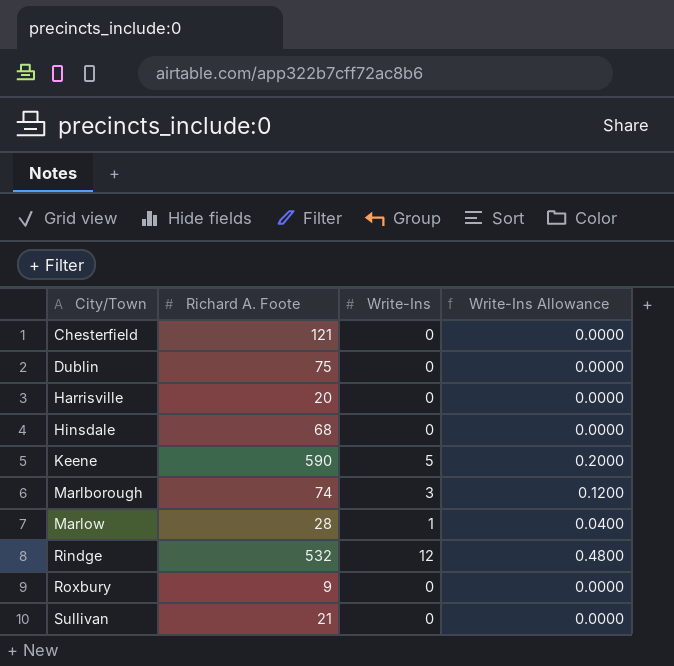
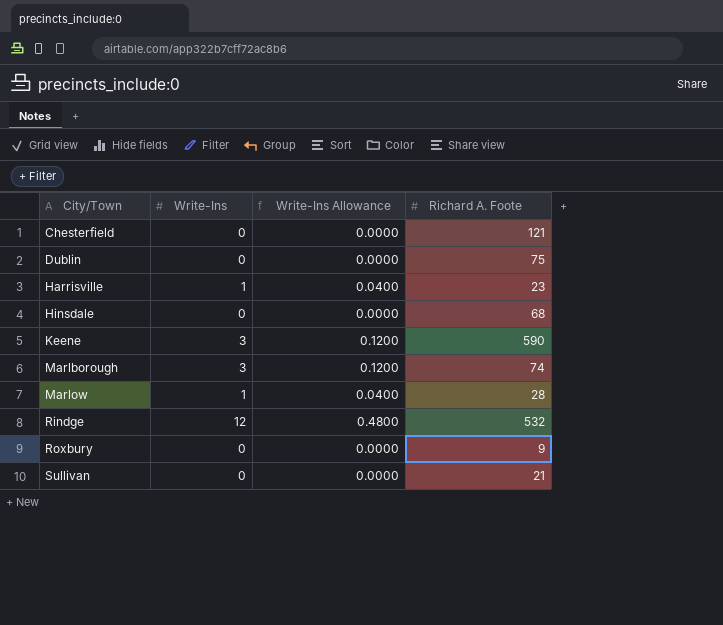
column Richard A. Foote | position: 2 -> 4
Harrisville | Write-Ins: 0 -> 1
Harrisville | Write-Ins Allowance: 0.0000 -> 0.0400
Harrisville | Richard A. Foote: 20 -> 23
Keene | Write-Ins: 5 -> 3
Keene | Write-Ins Allowance: 0.2000 -> 0.1200

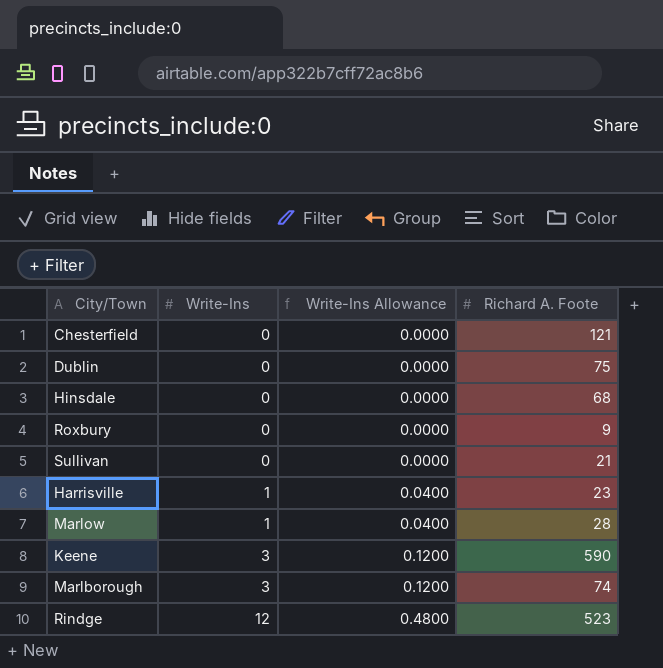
row order: City/Town ascending -> Write-Ins ascending
Rindge | Richard A. Foote: 532 -> 523

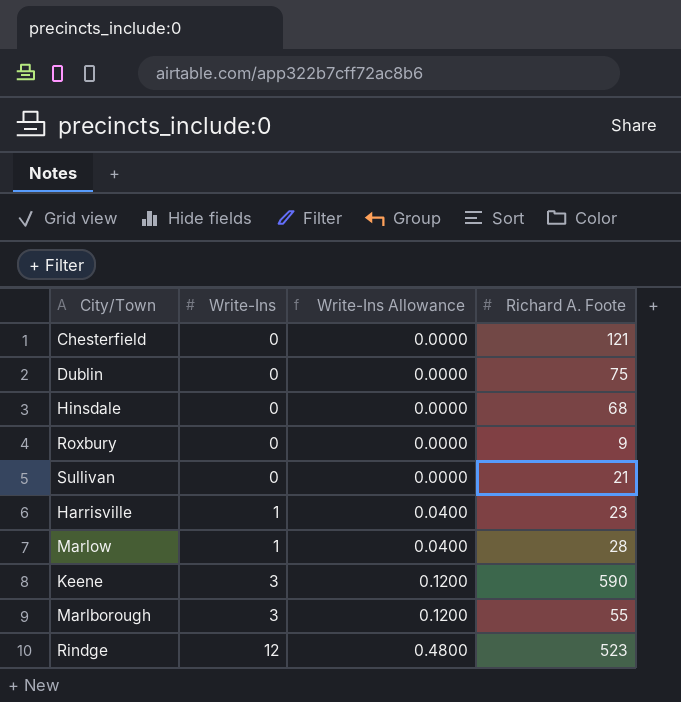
Marlborough | Richard A. Foote: 74 -> 55

